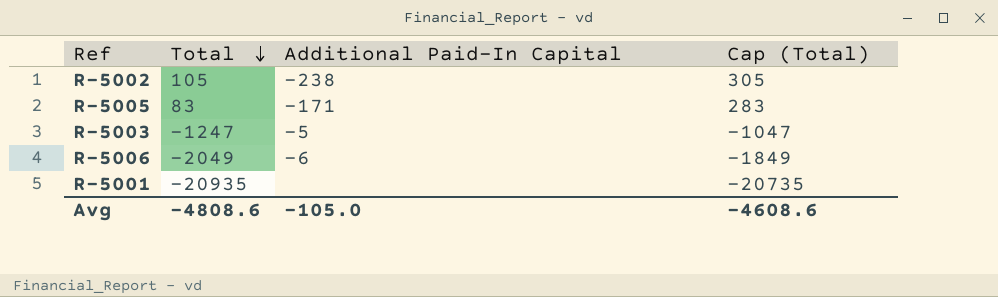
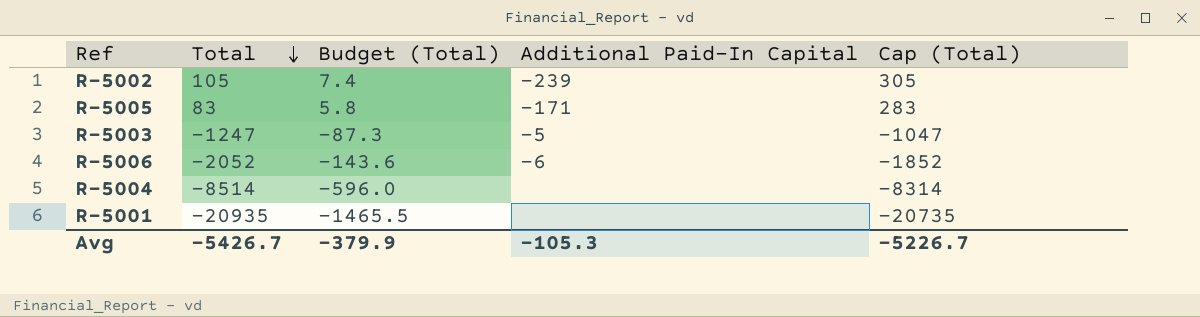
column Budget (Total) | formula: none -> [Total] * 0.07
R-5002 | Additional Paid-In Capital: -238 -> -239
R-5006 | Total: -2049 -> -2052
R-5006 | Cap (Total): -1849 -> -1852
row R-5004: none -> -8514 | -596.0 | none | -8314
Avg | Total: -4808.6 -> -5426.7
Avg | Additional Paid-In Capital: -105.0 -> -105.3
Avg | Cap (Total): -4608.6 -> -5226.7

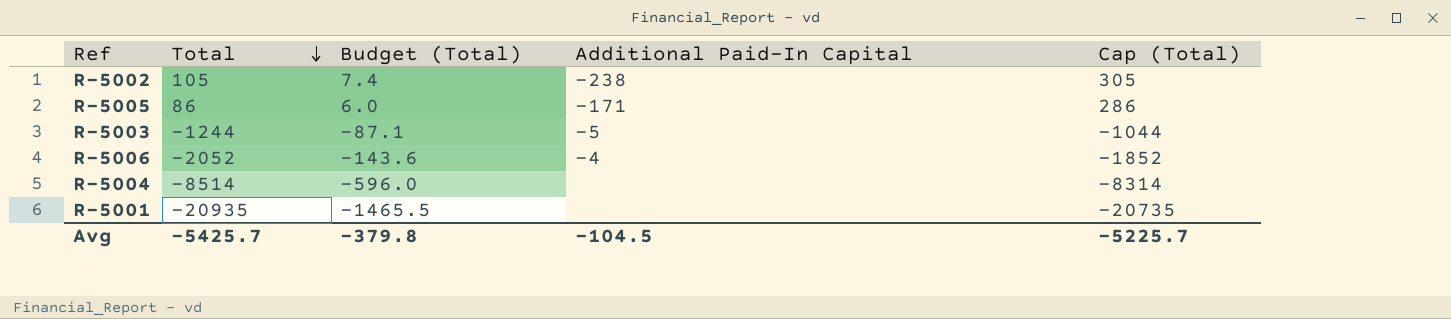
R-5002 | Additional Paid-In Capital: -239 -> -238
R-5005 | Total: 83 -> 86
R-5005 | Budget (Total): 5.8 -> 6.0
R-5005 | Cap (Total): 283 -> 286
R-5003 | Total: -1247 -> -1244
R-5003 | Budget (Total): -87.3 -> -87.1
R-5003 | Cap (Total): -1047 -> -1044
R-5006 | Additional Paid-In Capital: -6 -> -4
Avg | Total: -5426.7 -> -5425.7
Avg | Budget (Total): -379.9 -> -379.8
Avg | Additional Paid-In Capital: -105.3 -> -104.5
Avg | Cap (Total): -5226.7 -> -5225.7

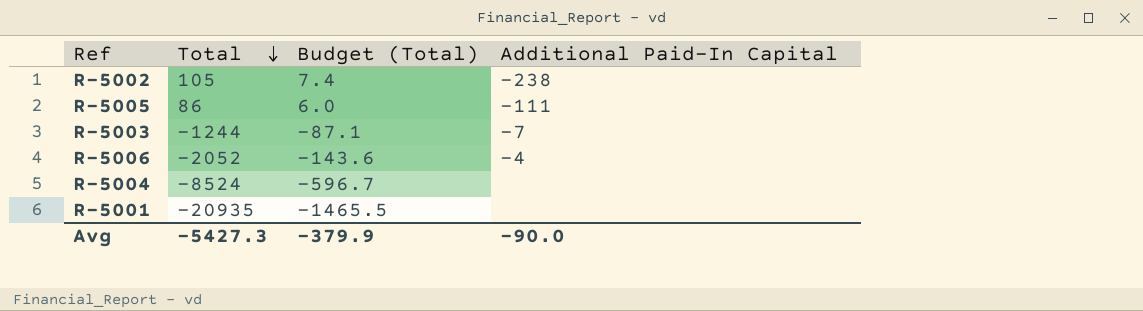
column Cap (Total) | formula: [Total] + 200 -> none
R-5005 | Additional Paid-In Capital: -171 -> -111
R-5003 | Additional Paid-In Capital: -5 -> -7
R-5004 | Total: -8514 -> -8524
R-5004 | Budget (Total): -596.0 -> -596.7
Avg | Total: -5425.7 -> -5427.3
Avg | Budget (Total): -379.8 -> -379.9
Avg | Additional Paid-In Capital: -104.5 -> -90.0

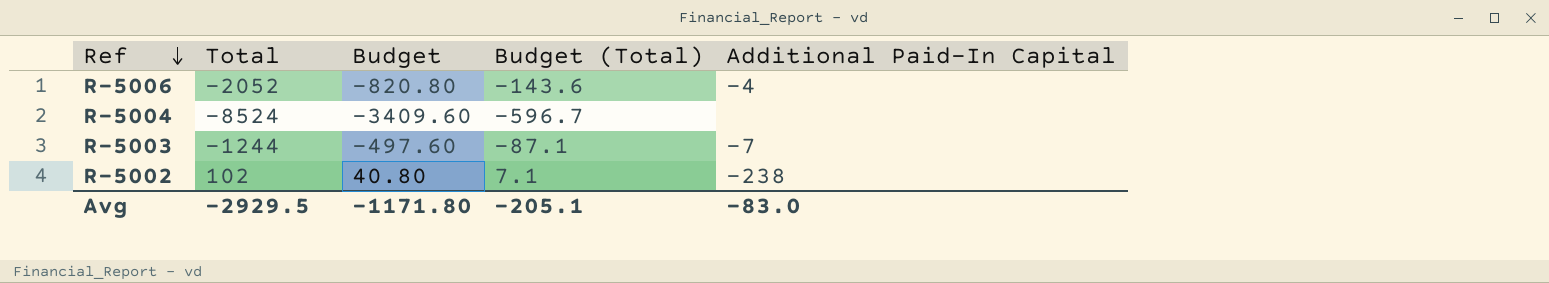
row order: Total descending -> Ref descending
column Budget | formula: none -> [Total] * 0.4
row R-5005: 86 | 6.0 | -111 -> none
row R-5001: -20935 | -1465.5 | none -> none
R-5002 | Total: 105 -> 102
R-5002 | Budget (Total): 7.4 -> 7.1
Avg | Total: -5427.3 -> -2929.5
Avg | Budget (Total): -379.9 -> -205.1
Avg | Additional Paid-In Capital: -90.0 -> -83.0

